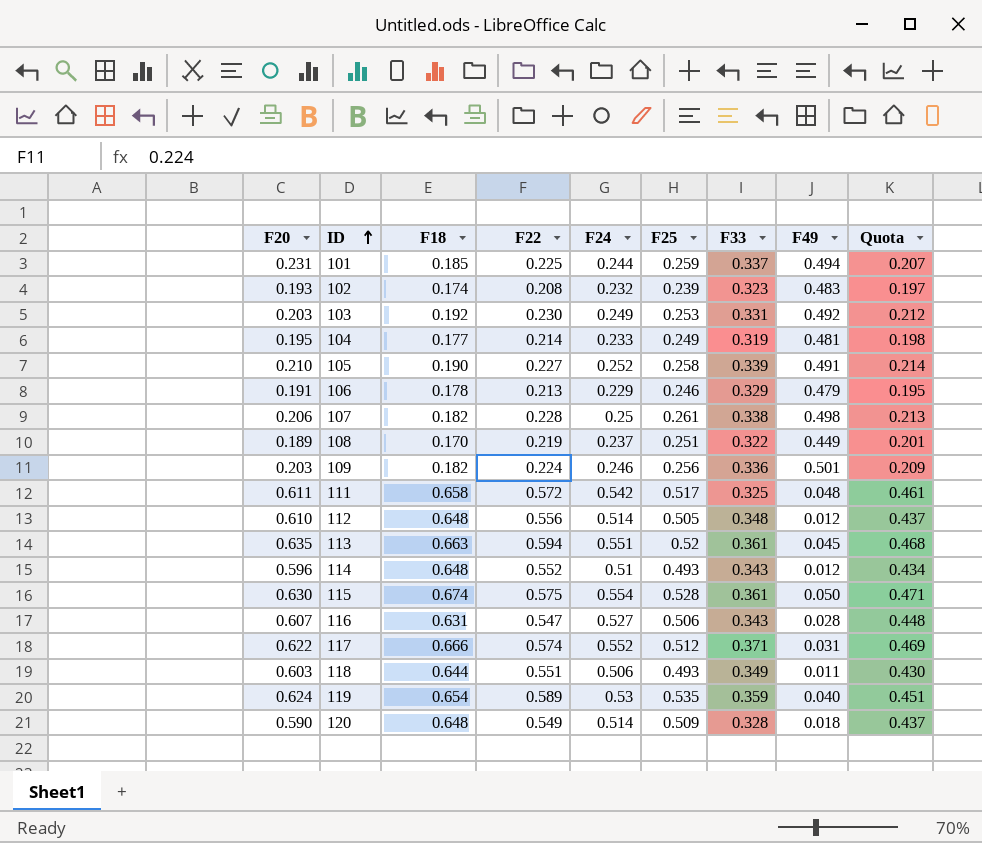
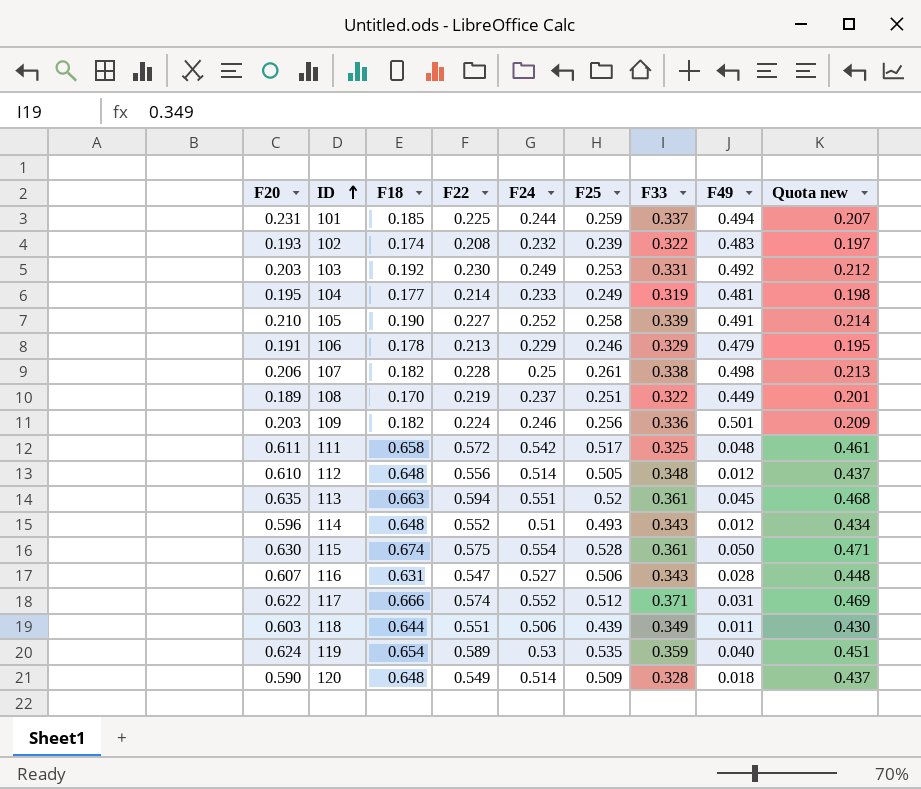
column name: Quota -> Quota new
102 | F33: 0.323 -> 0.322
118 | F25: 0.493 -> 0.439

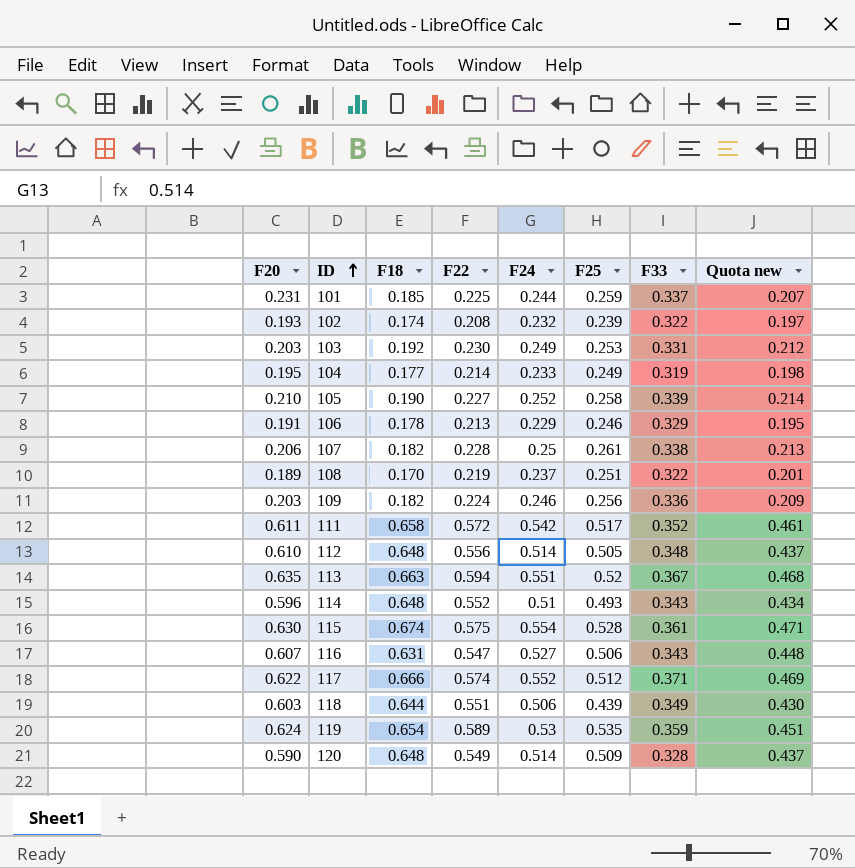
column F49 | position: 8 -> none
111 | F33: 0.325 -> 0.352
113 | F33: 0.361 -> 0.367

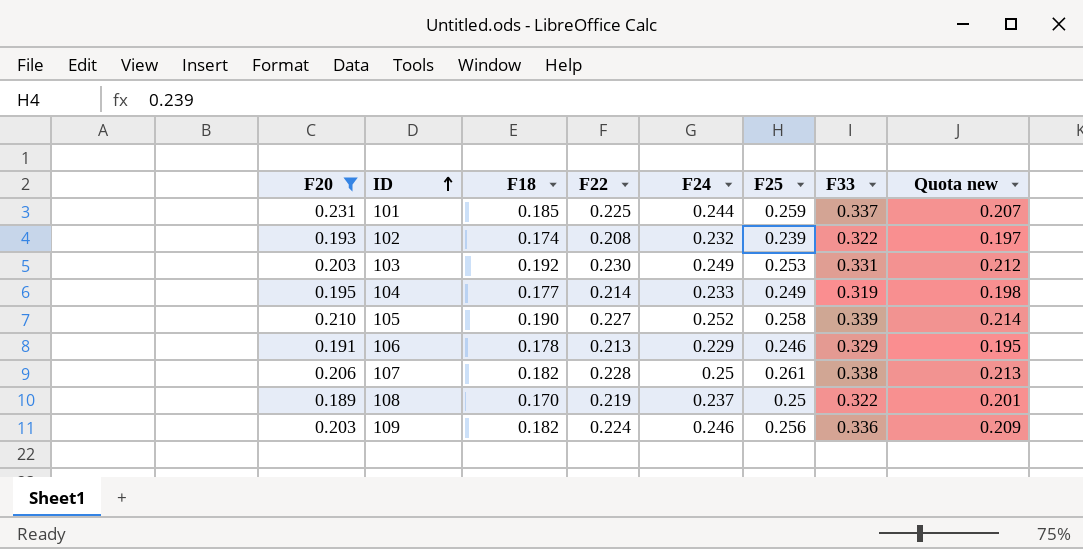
filter: none -> F20 <= 0.231
108 | F25: 0.251 -> 0.25

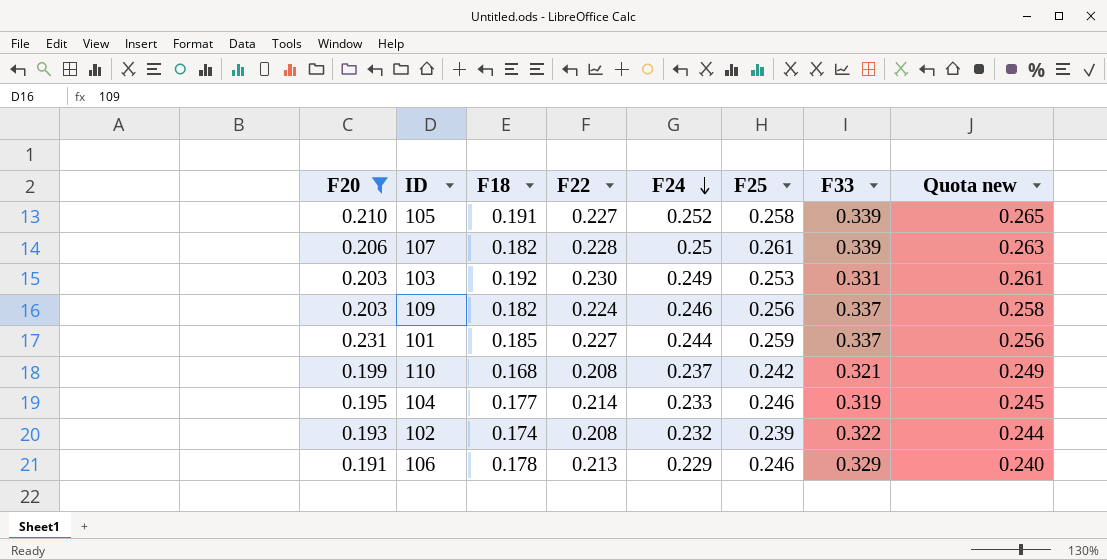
row order: ID ascending -> F24 descending
column Quota new | formula: [F24] * 0.85 -> [F24] * 1.05
row 108: 0.189 | 0.170 | 0.219 | 0.237 | 0.25 | 0.322 | 0.201 -> none
105 | F18: 0.190 -> 0.191
107 | F33: 0.338 -> 0.339
109 | F33: 0.336 -> 0.337
101 | F22: 0.225 -> 0.227
row 110: none -> 0.199 | 0.168 | 0.208 | 0.237 | 0.242 | 0.321 | 0.249
104 | F25: 0.249 -> 0.246

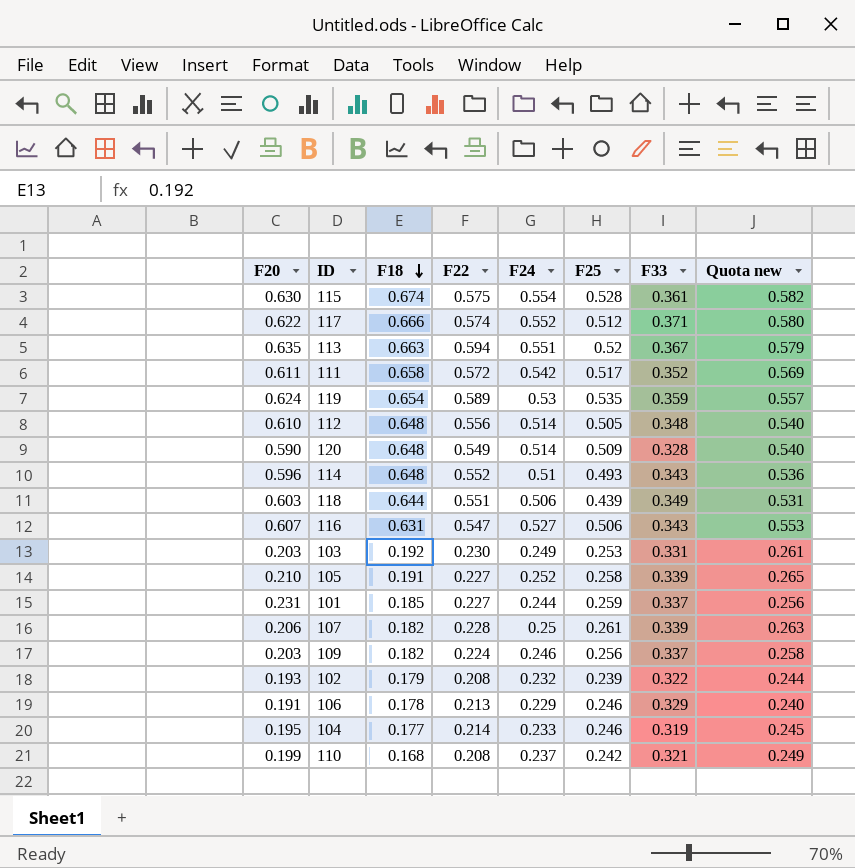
filter: F20 <= 0.231 -> none
row order: F24 descending -> F18 descending
102 | F18: 0.174 -> 0.179

